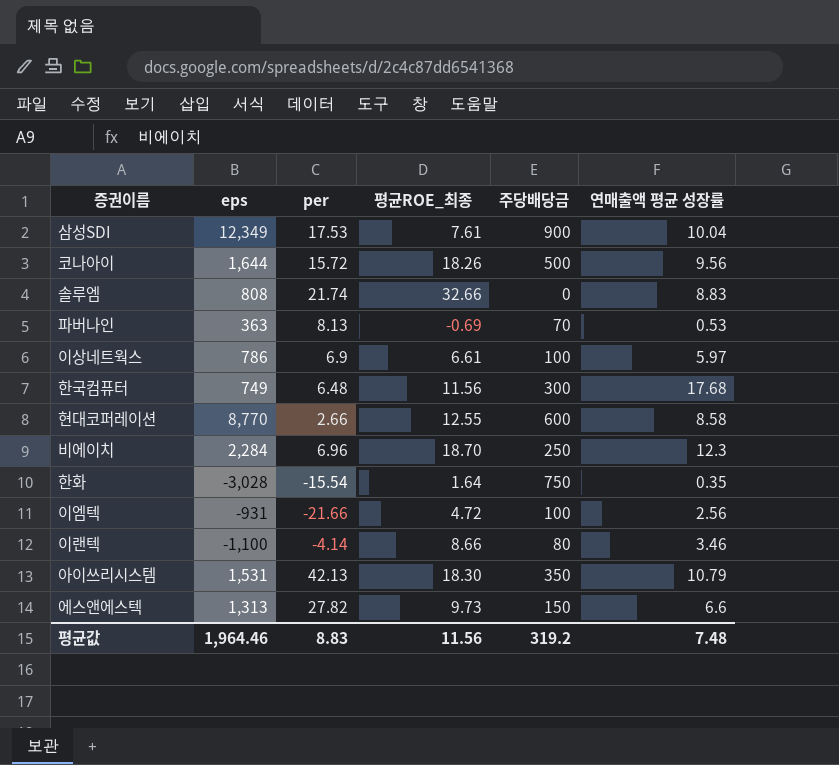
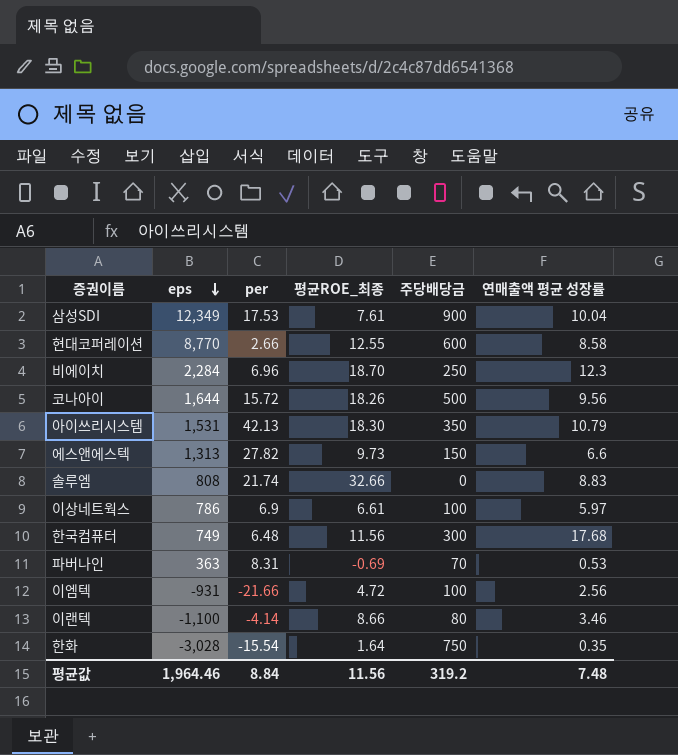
row order: none -> eps descending
파버나인 | per: 8.13 -> 8.31
평균값 | per: 8.83 -> 8.84

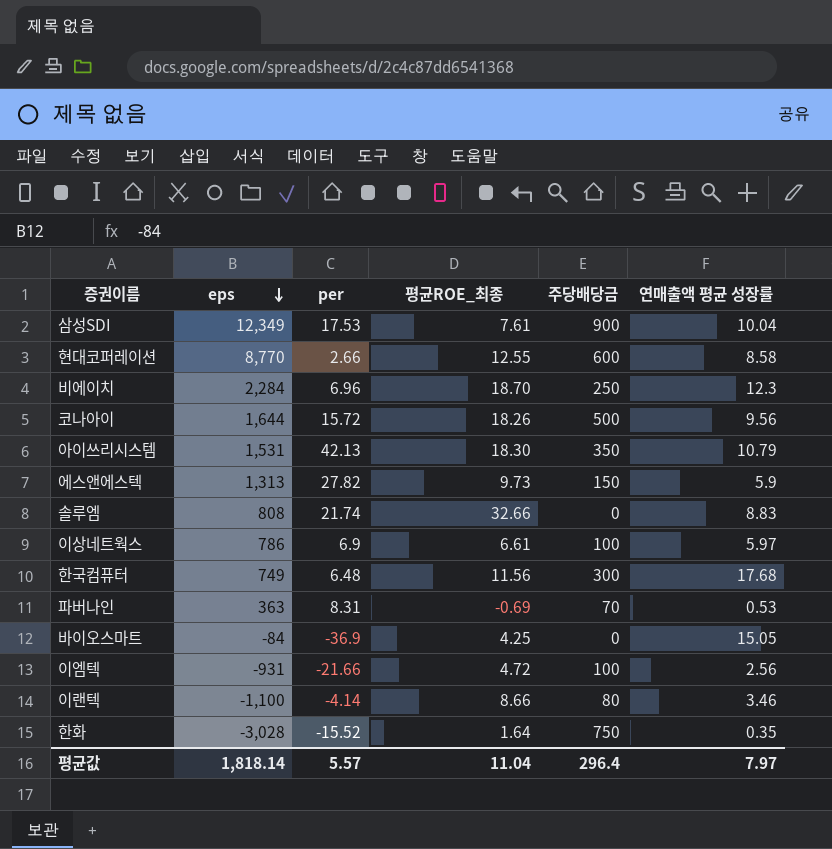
에스앤에스텍 | 연매출액 평균 성장률: 6.6 -> 5.9
row 바이오스마트: none -> -84 | -36.9 | 4.25 | 0 | 15.05
한화 | per: -15.54 -> -15.52
평균값 | eps: 1,964.46 -> 1,818.14
평균값 | per: 8.84 -> 5.57
평균값 | 평균ROE_최종: 11.56 -> 11.04
평균값 | 주당배당금: 319.2 -> 296.4
평균값 | 연매출액 평균 성장률: 7.48 -> 7.97

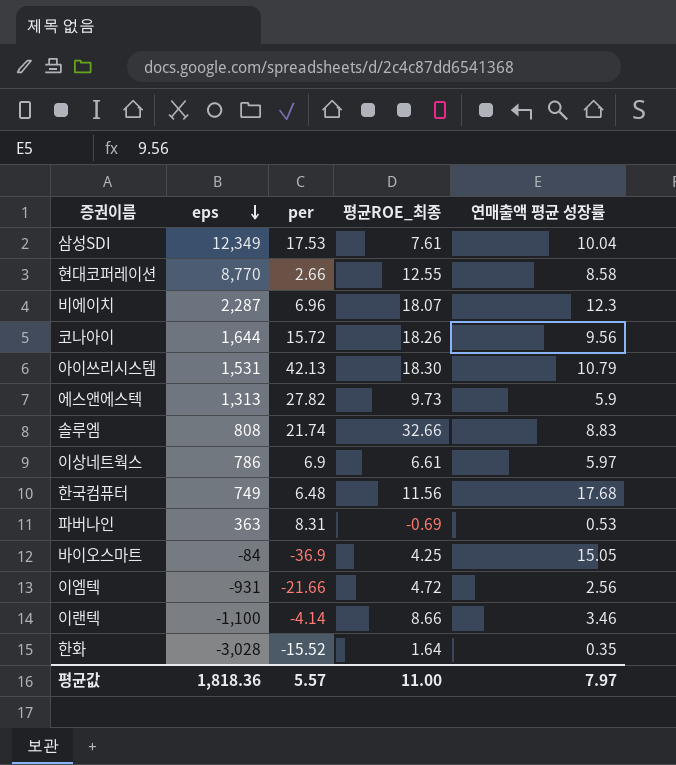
column 주당배당금 | position: 5 -> none
비에이치 | eps: 2,284 -> 2,287
비에이치 | 평균ROE_최종: 18.70 -> 18.07
평균값 | eps: 1,818.14 -> 1,818.36
평균값 | 평균ROE_최종: 11.04 -> 11.00

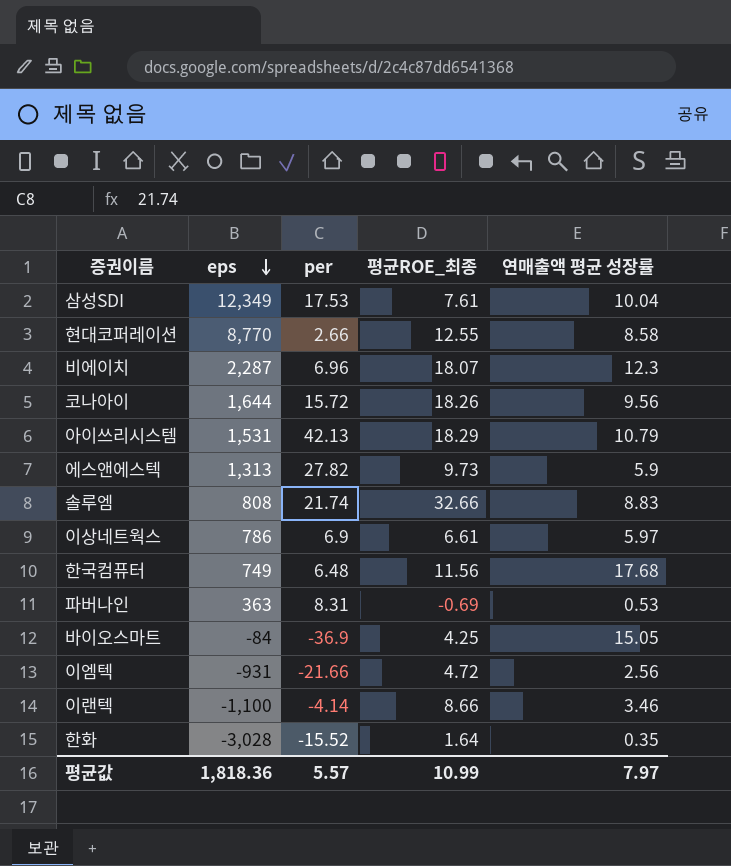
아이쓰리시스템 | 평균ROE_최종: 18.30 -> 18.29
평균값 | 평균ROE_최종: 11.00 -> 10.99

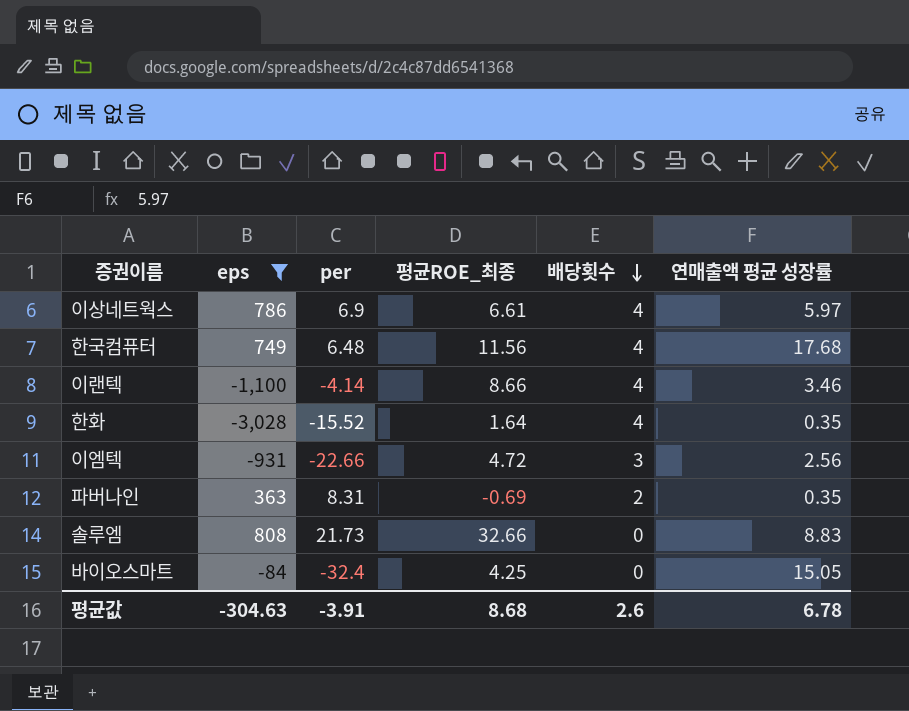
filter: none -> eps <= 808
row order: eps descending -> 배당횟수 descending
column 배당횟수 | position: none -> 5
이엠텍 | per: -21.66 -> -22.66
파버나인 | 연매출액 평균 성장률: 0.53 -> 0.35
솔루엠 | per: 21.74 -> 21.73
바이오스마트 | per: -36.9 -> -32.4
평균값 | eps: 1,818.36 -> -304.63
평균값 | per: 5.57 -> -3.91
평균값 | 평균ROE_최종: 10.99 -> 8.68
평균값 | 연매출액 평균 성장률: 7.97 -> 6.78

